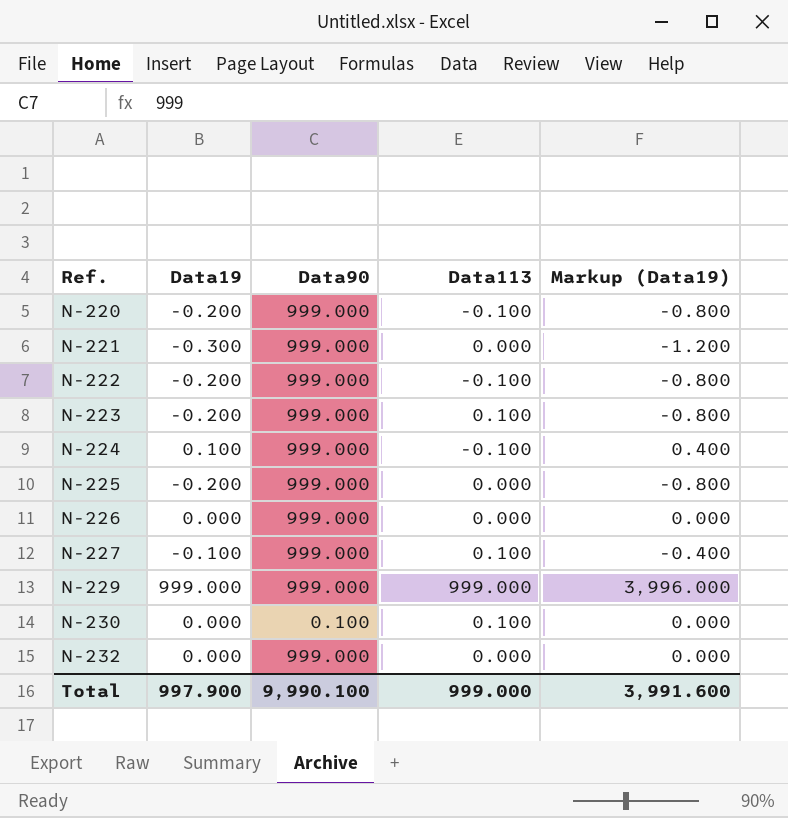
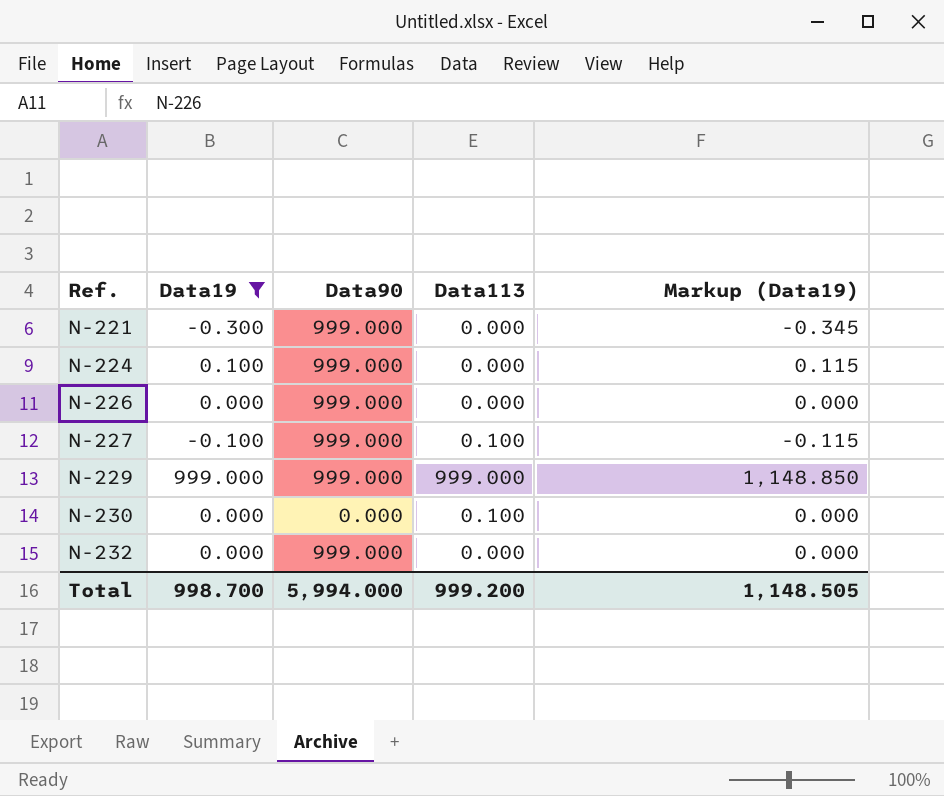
filter: none -> Data19 != -0.200
column Markup (Data19) | formula: [Data19] * 4 -> [Data19] * 1.15
N-224 | Data113: -0.100 -> 0.000
N-230 | Data90: 0.100 -> 0.000
Total | Data19: 997.900 -> 998.700
Total | Data90: 9,990.100 -> 5,994.000
Total | Data113: 999.000 -> 999.200
Total | Markup (Data19): 3,991.600 -> 1,148.505

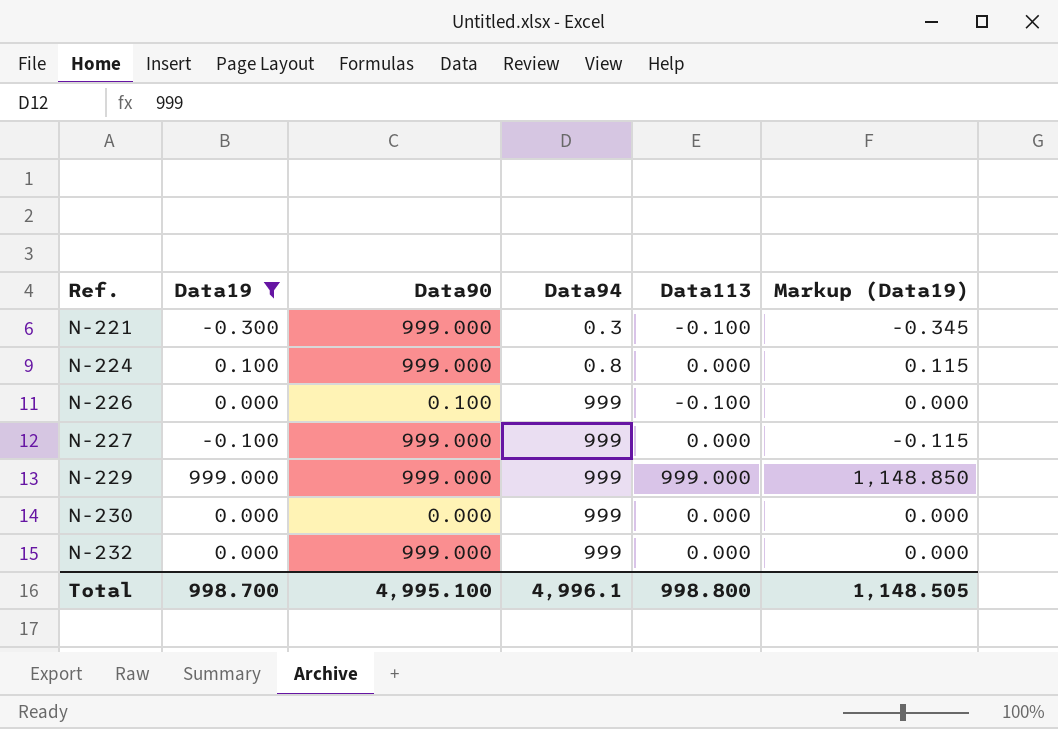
column Data94 | position: none -> 4
N-221 | Data113: 0.000 -> -0.100
N-226 | Data90: 999.000 -> 0.100
N-226 | Data113: 0.000 -> -0.100
N-227 | Data113: 0.100 -> 0.000
N-230 | Data113: 0.100 -> 0.000
Total | Data90: 5,994.000 -> 4,995.100
Total | Data113: 999.200 -> 998.800

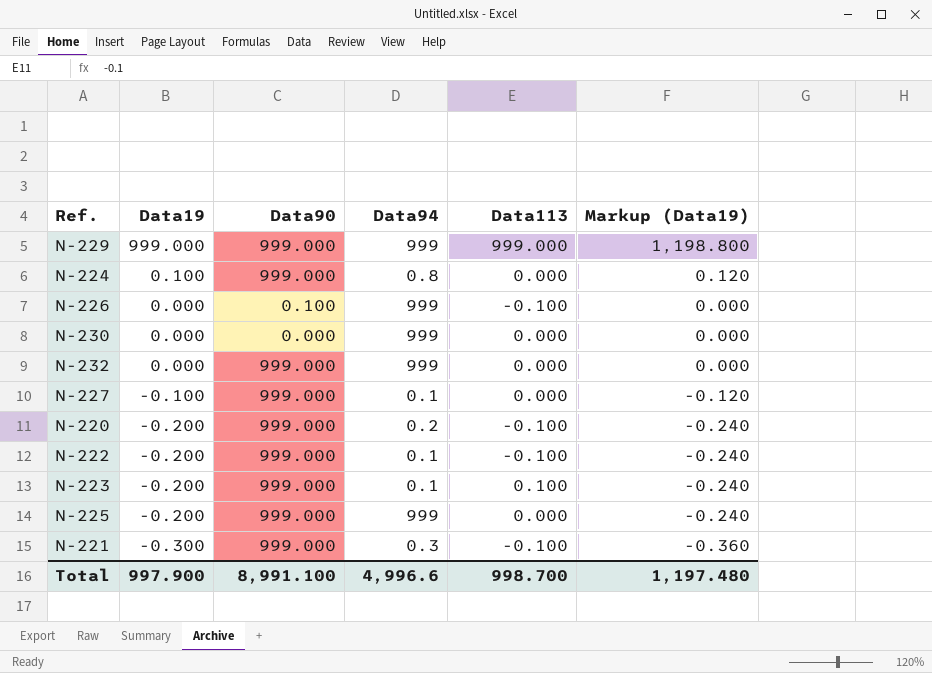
filter: Data19 != -0.200 -> none
row order: Ref. ascending -> Data19 descending
column Markup (Data19) | formula: [Data19] * 1.15 -> [Data19] * 1.2
N-227 | Data94: 999 -> 0.1
Total | Data19: 998.700 -> 997.900
Total | Data90: 4,995.100 -> 8,991.100
Total | Data94: 4,996.1 -> 4,996.6
Total | Data113: 998.800 -> 998.700
Total | Markup (Data19): 1,148.505 -> 1,197.480

